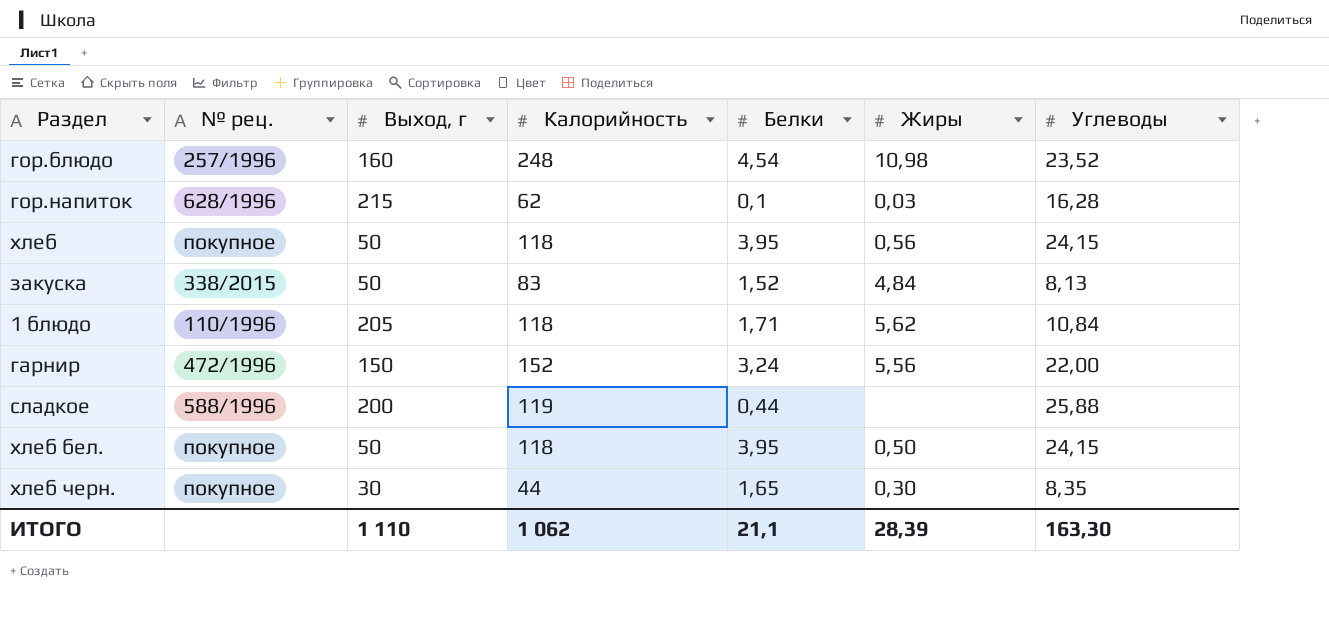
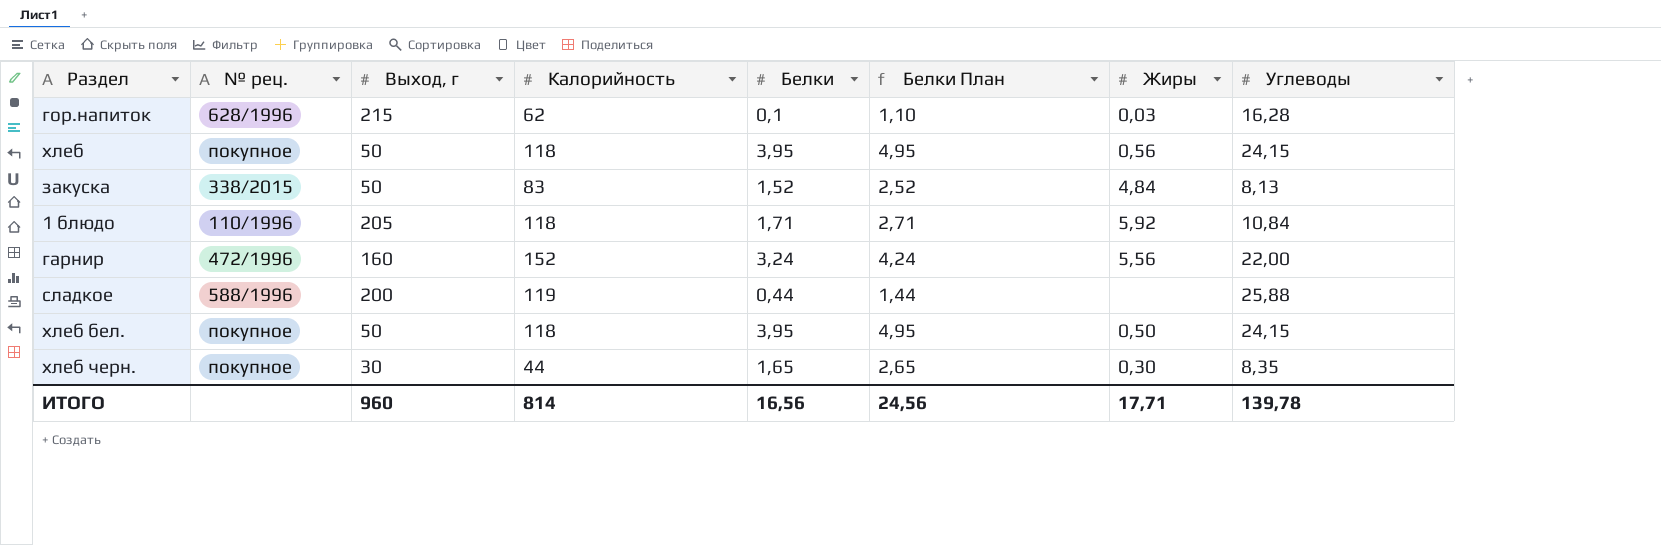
column Белки План | formula: none -> [Белки] + 1
row гор.блюдо: 257/1996 | 160 | 248 | 4,54 | 10,98 | 23,52 -> none
1 блюдо | Жиры: 5,62 -> 5,92
гарнир | Выход, г: 150 -> 160
ИТОГО | Выход, г: 1 110 -> 960
ИТОГО | Калорийность: 1 062 -> 814
ИТОГО | Белки: 21,1 -> 16,56
ИТОГО | Жиры: 28,39 -> 17,71
ИТОГО | Углеводы: 163,30 -> 139,78

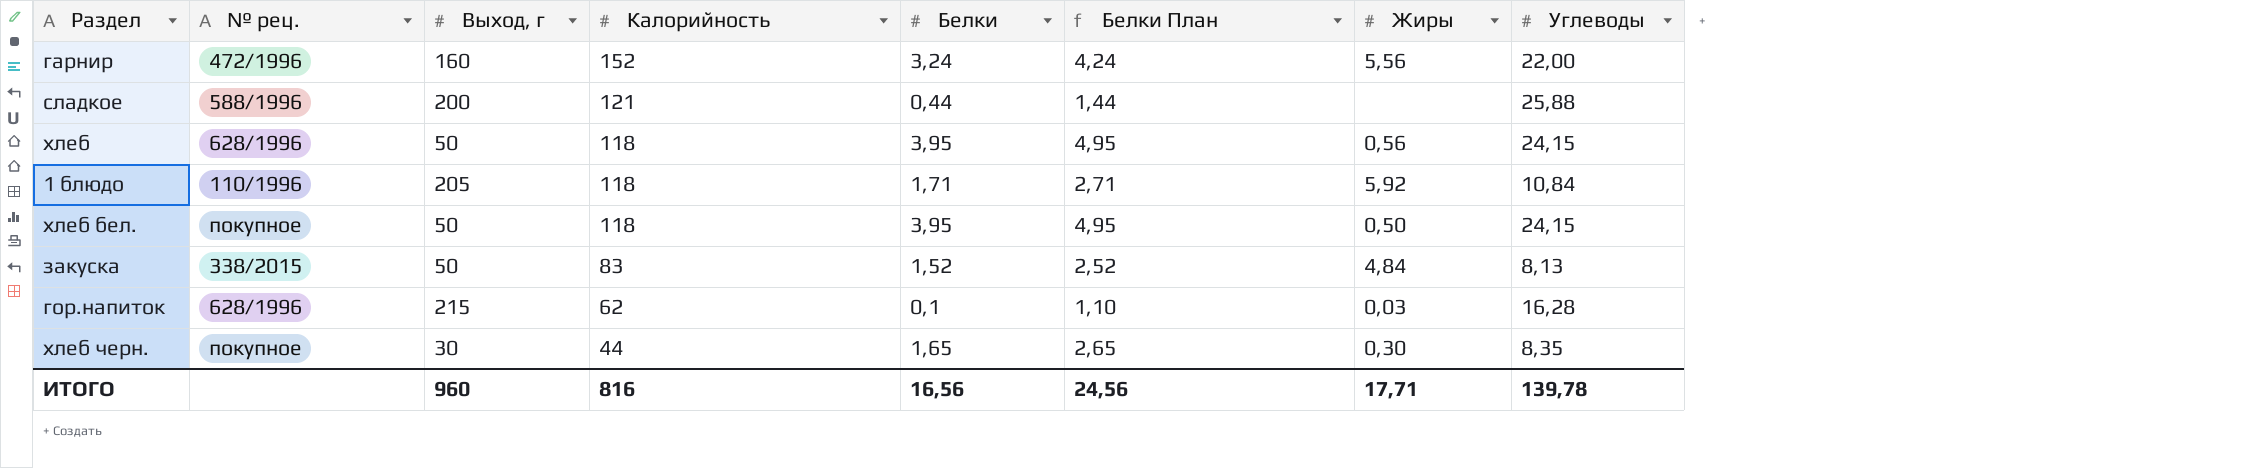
row order: none -> Калорийность descending
сладкое | Калорийность: 119 -> 121
хлеб | № рец.: покупное -> 628/1996
ИТОГО | Калорийность: 814 -> 816

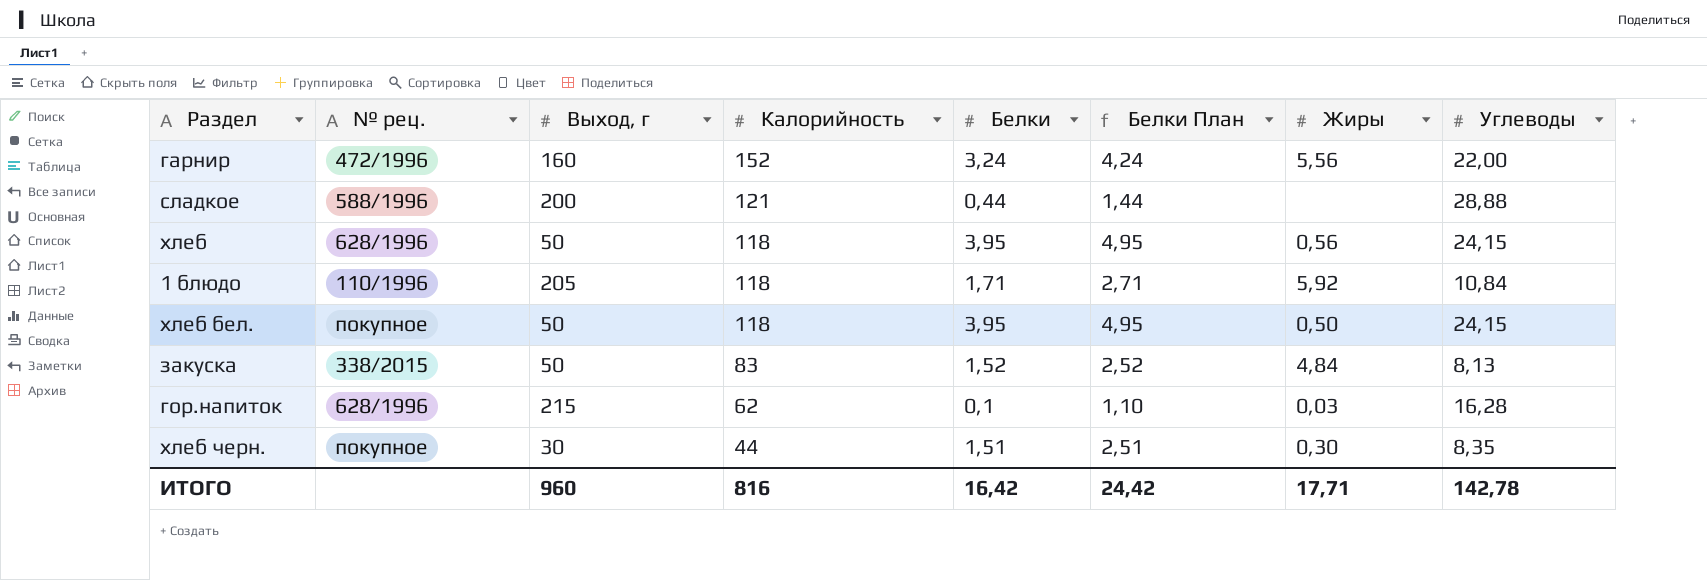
сладкое | Углеводы: 25,88 -> 28,88
хлеб черн. | Белки: 1,65 -> 1,51
хлеб черн. | Белки План: 2,65 -> 2,51
ИТОГО | Белки: 16,56 -> 16,42
ИТОГО | Белки План: 24,56 -> 24,42
ИТОГО | Углеводы: 139,78 -> 142,78

